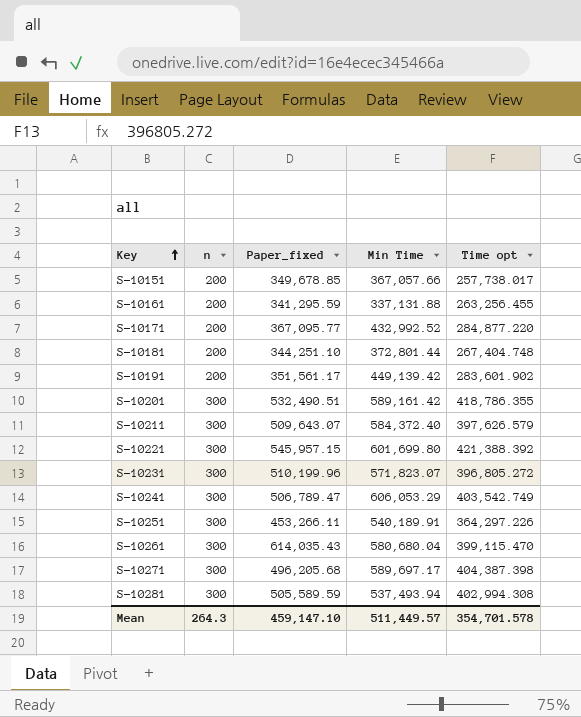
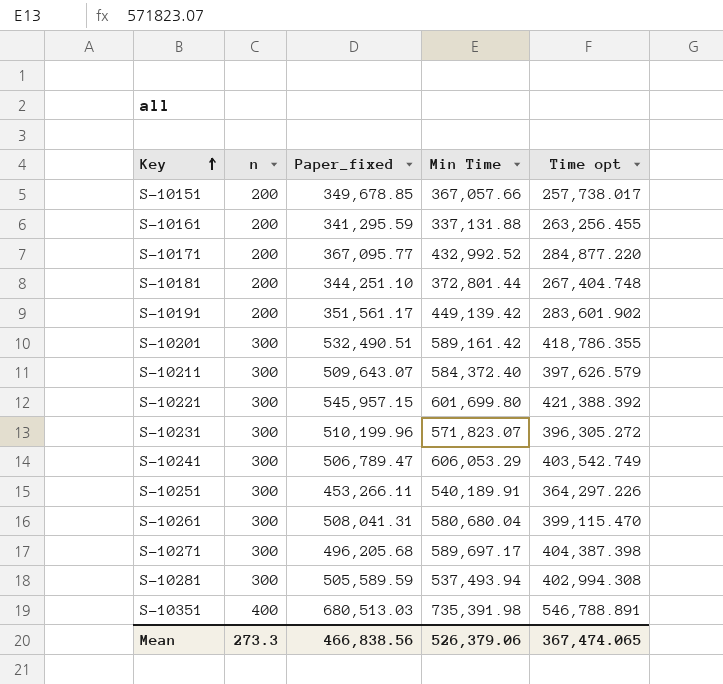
S-10231 | Time opt: 396,805.272 -> 396,305.272
S-10261 | Paper_fixed: 614,035.43 -> 508,041.31
row S-10351: none -> 400 | 680,513.03 | 735,391.98 | 546,788.891
Mean | n: 264.3 -> 273.3
Mean | Paper_fixed: 459,147.10 -> 466,838.56
Mean | Min Time: 511,449.57 -> 526,379.06
Mean | Time opt: 354,701.578 -> 367,474.065

